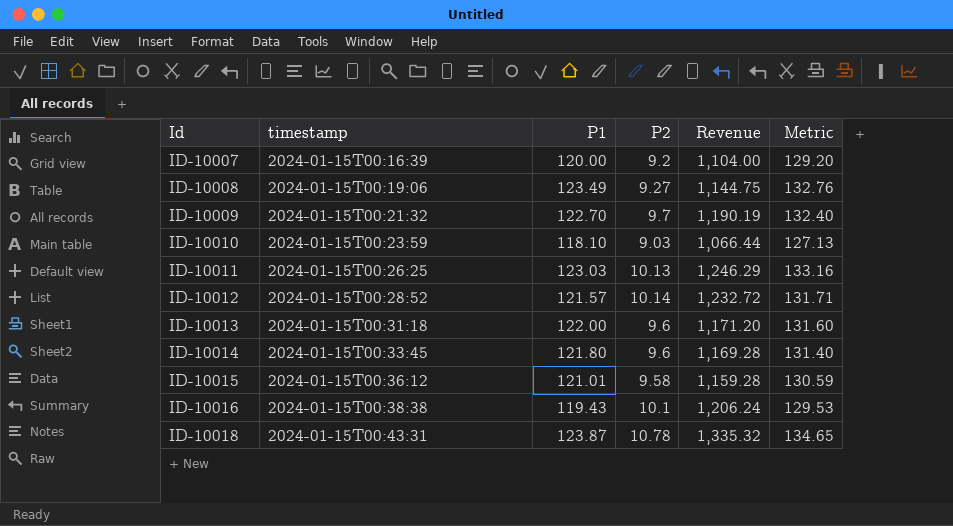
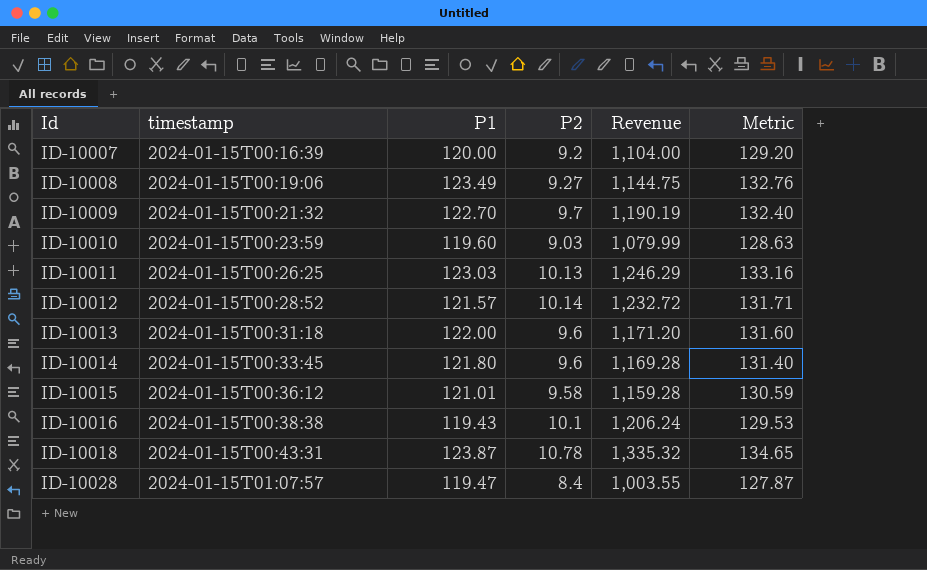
ID-10010 | P1: 118.10 -> 119.60
ID-10010 | Revenue: 1,066.44 -> 1,079.99
ID-10010 | Metric: 127.13 -> 128.63
row ID-10028: none -> 2024-01-15T01:07:57 | 119.47 | 8.4 | 1,003.55 | 127.87

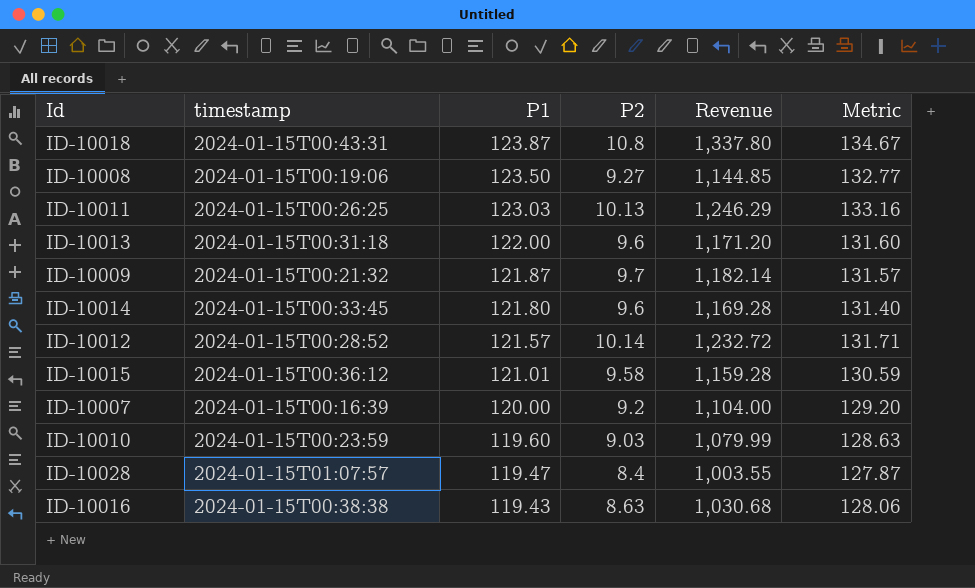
row order: Id ascending -> P1 descending
ID-10018 | P2: 10.78 -> 10.8
ID-10018 | Revenue: 1,335.32 -> 1,337.80
ID-10018 | Metric: 134.65 -> 134.67
ID-10008 | P1: 123.49 -> 123.50
ID-10008 | Revenue: 1,144.75 -> 1,144.85
ID-10008 | Metric: 132.76 -> 132.77
ID-10009 | P1: 122.70 -> 121.87
ID-10009 | Revenue: 1,190.19 -> 1,182.14
ID-10009 | Metric: 132.40 -> 131.57
ID-10016 | P2: 10.1 -> 8.63
ID-10016 | Revenue: 1,206.24 -> 1,030.68
ID-10016 | Metric: 129.53 -> 128.06

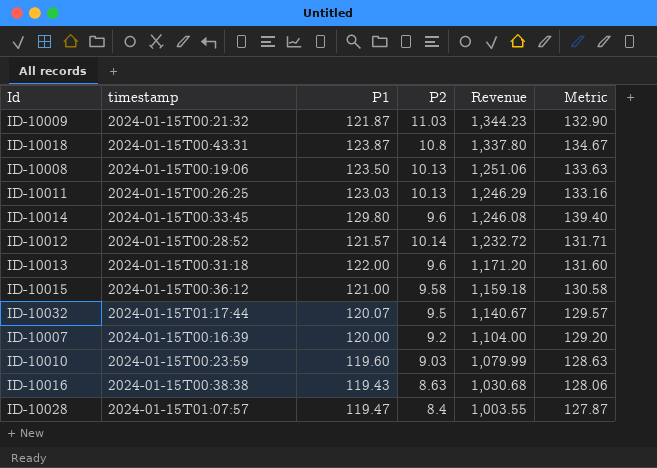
row order: P1 descending -> Revenue descending
ID-10009 | P2: 9.7 -> 11.03
ID-10009 | Revenue: 1,182.14 -> 1,344.23
ID-10009 | Metric: 131.57 -> 132.90
ID-10008 | P2: 9.27 -> 10.13
ID-10008 | Revenue: 1,144.85 -> 1,251.06
ID-10008 | Metric: 132.77 -> 133.63
ID-10014 | P1: 121.80 -> 129.80
ID-10014 | Revenue: 1,169.28 -> 1,246.08
ID-10014 | Metric: 131.40 -> 139.40
ID-10015 | P1: 121.01 -> 121.00
ID-10015 | Revenue: 1,159.28 -> 1,159.18
ID-10015 | Metric: 130.59 -> 130.58
row ID-10032: none -> 2024-01-15T01:17:44 | 120.07 | 9.5 | 1,140.67 | 129.57

